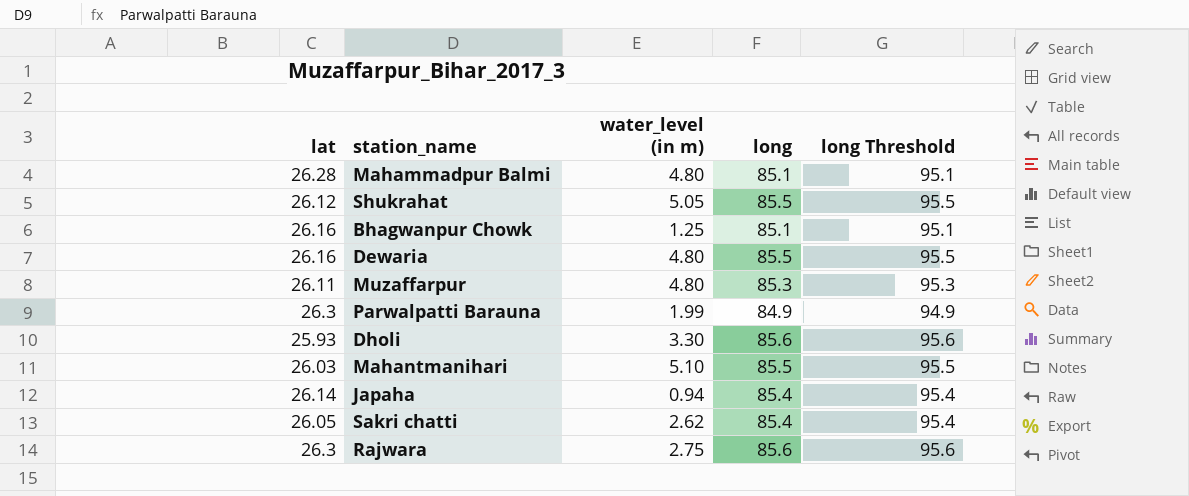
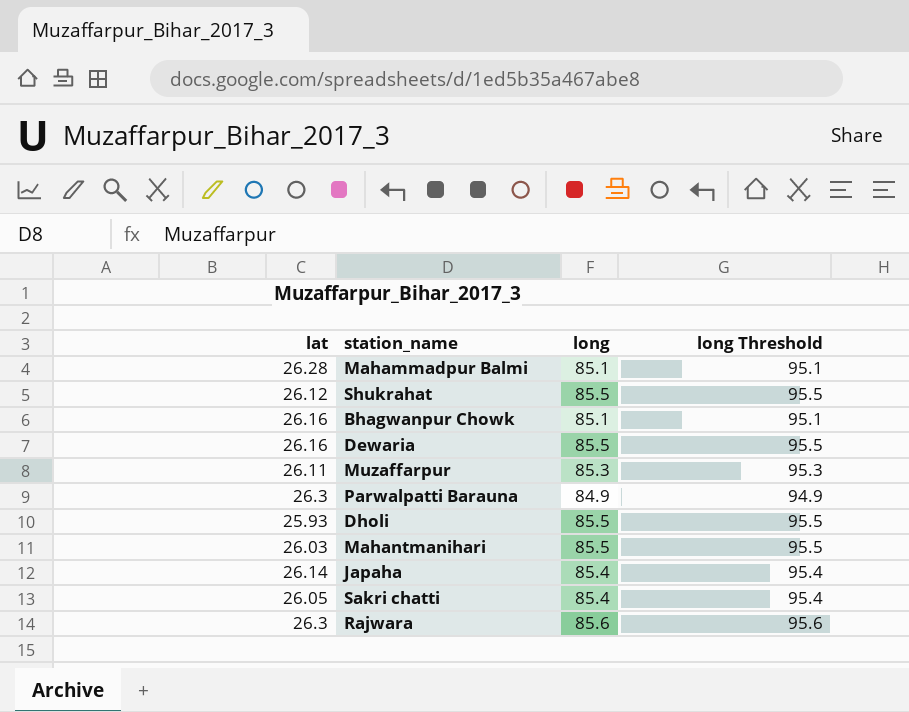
column water_level (in m) | position: 3 -> none
Dholi | long: 85.6 -> 85.5
Dholi | long Threshold: 95.6 -> 95.5

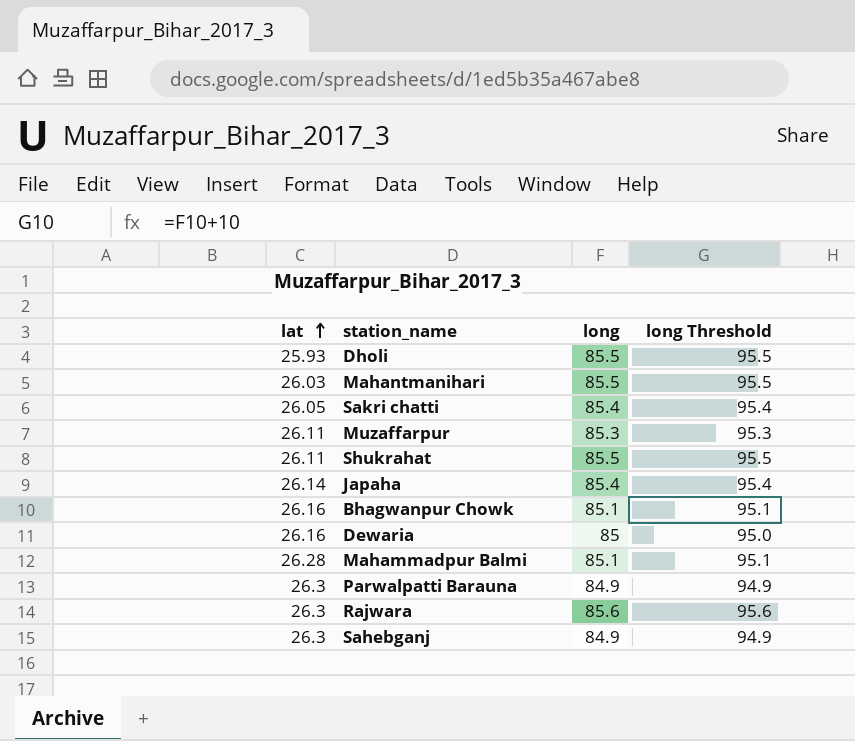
row order: none -> lat ascending
Shukrahat | lat: 26.12 -> 26.11
Dewaria | long: 85.5 -> 85
Dewaria | long Threshold: 95.5 -> 95.0
row Sahebganj: none -> 26.3 | 84.9 | 94.9

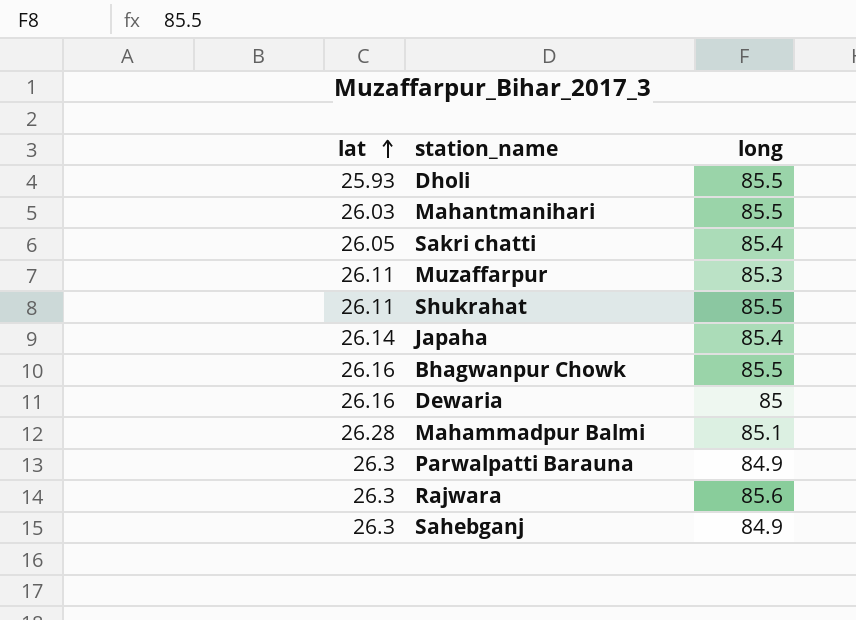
column long Threshold | formula: [long] + 10 -> none
Bhagwanpur Chowk | long: 85.1 -> 85.5

